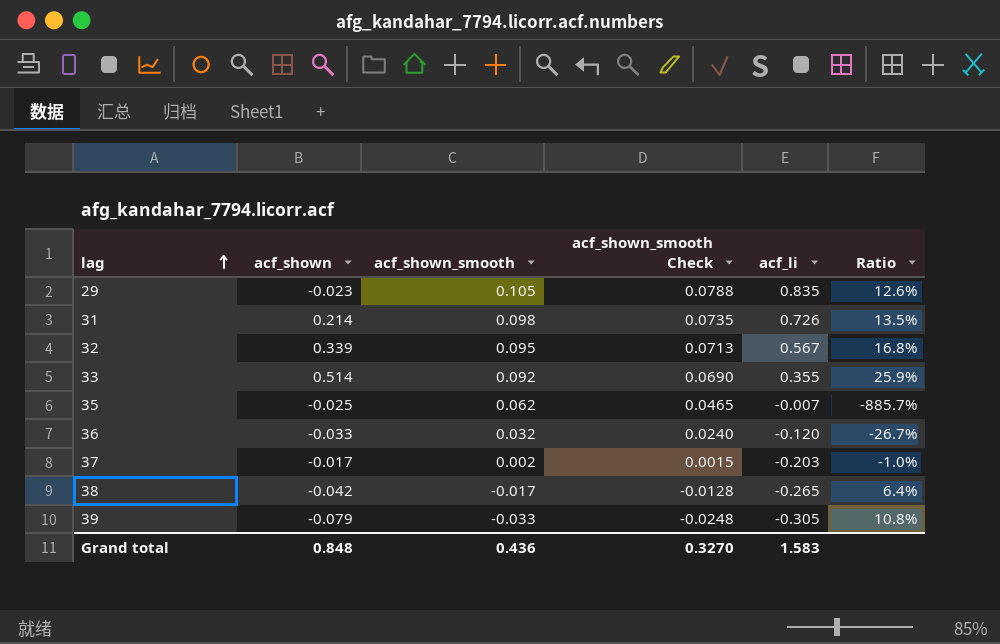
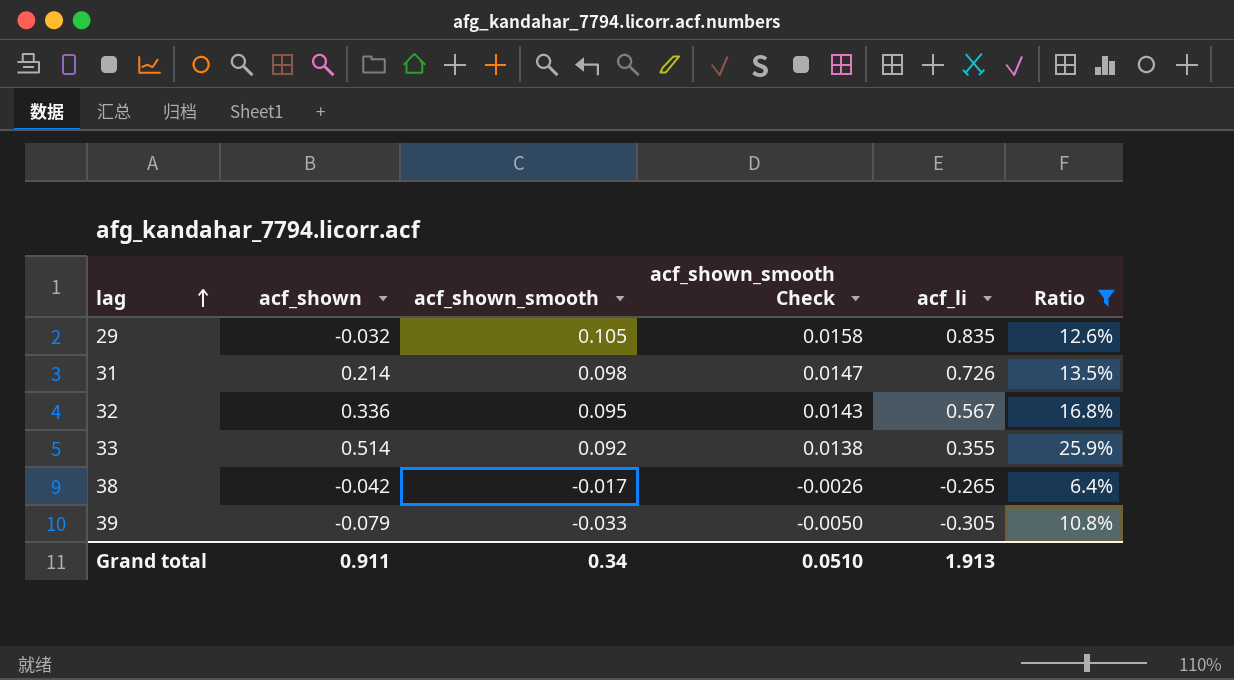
filter: none -> Ratio >= 6.4%
column acf_shown_smooth Check | formula: [acf_shown_smooth] * 0.75 -> [acf_shown_smooth] * 0.15
29 | acf_shown: -0.023 -> -0.032
32 | acf_shown: 0.339 -> 0.336
Grand total | acf_shown: 0.848 -> 0.911
Grand total | acf_shown_smooth: 0.436 -> 0.34
Grand total | acf_shown_smooth Check: 0.3270 -> 0.0510
Grand total | acf_li: 1.583 -> 1.913

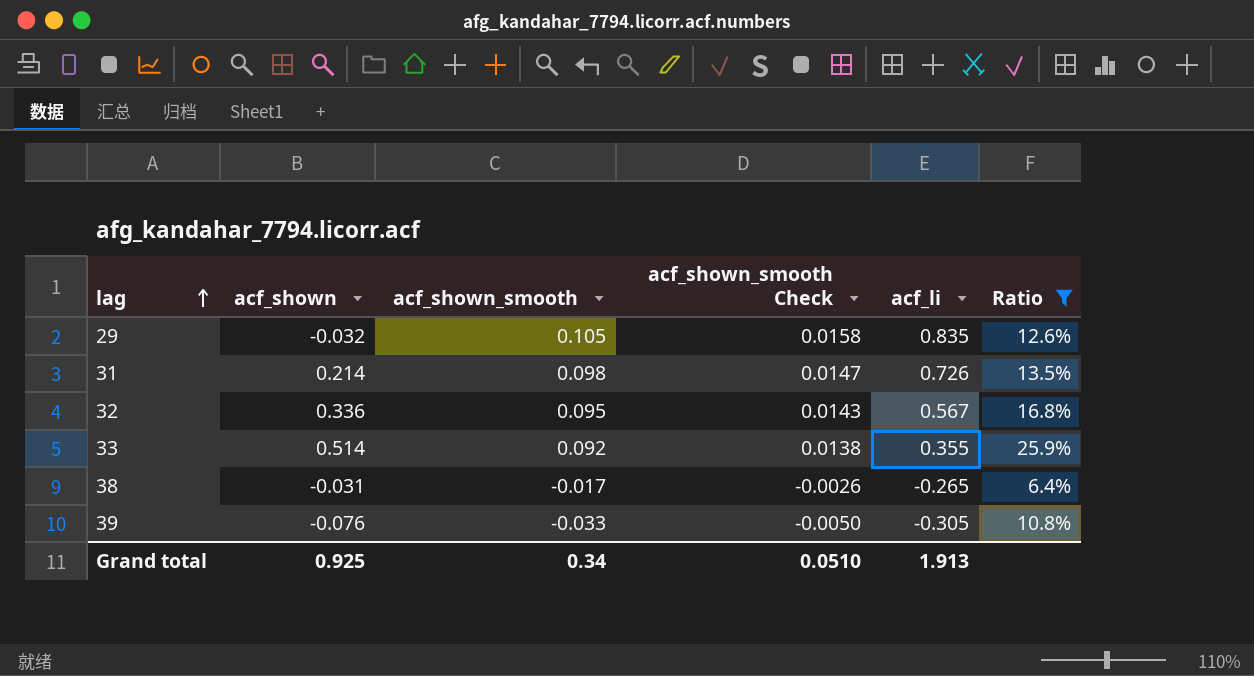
38 | acf_shown: -0.042 -> -0.031
39 | acf_shown: -0.079 -> -0.076
Grand total | acf_shown: 0.911 -> 0.925

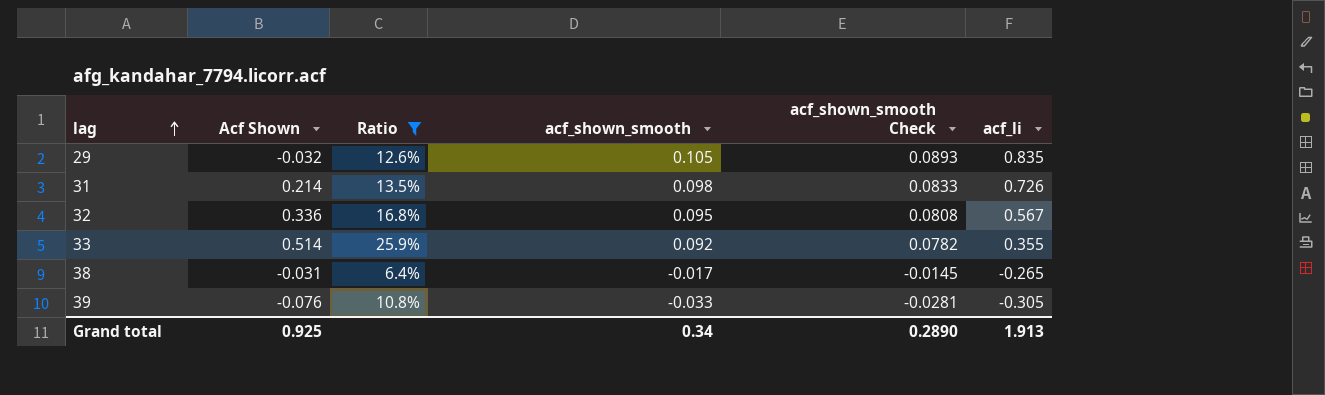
column name: acf_shown -> Acf Shown
column Ratio | position: 6 -> 3
column acf_shown_smooth Check | formula: [acf_shown_smooth] * 0.15 -> [acf_shown_smooth] * 0.85
Grand total | acf_shown_smooth Check: 0.0510 -> 0.2890

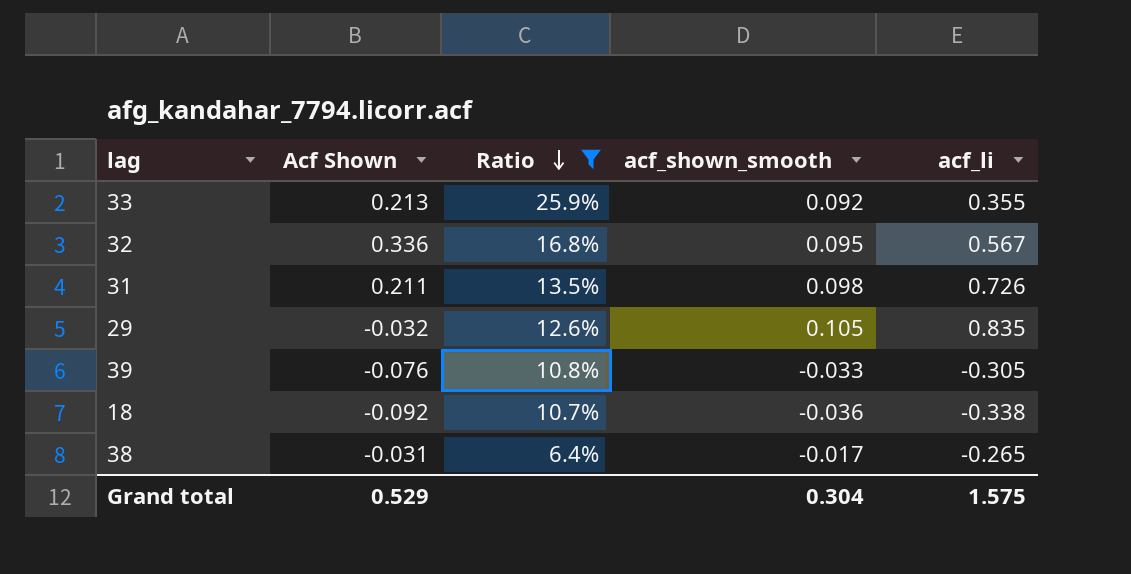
row order: lag ascending -> Ratio descending
column acf_shown_smooth Check | formula: [acf_shown_smooth] * 0.85 -> none
33 | Acf Shown: 0.514 -> 0.213
31 | Acf Shown: 0.214 -> 0.211
row 18: none -> -0.092 | 10.7% | -0.036 | -0.338
Grand total | Acf Shown: 0.925 -> 0.529
Grand total | acf_shown_smooth: 0.34 -> 0.304
Grand total | acf_li: 1.913 -> 1.575

